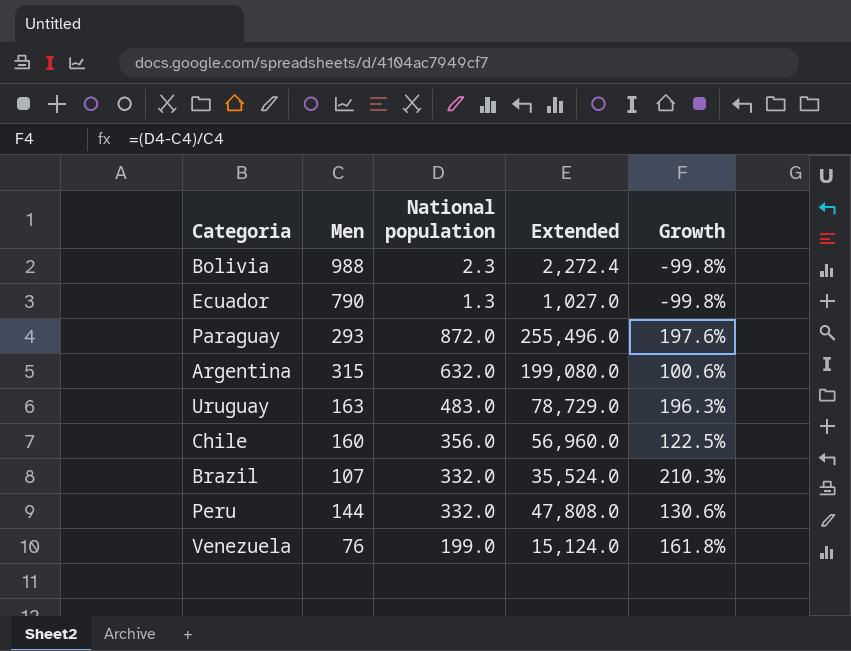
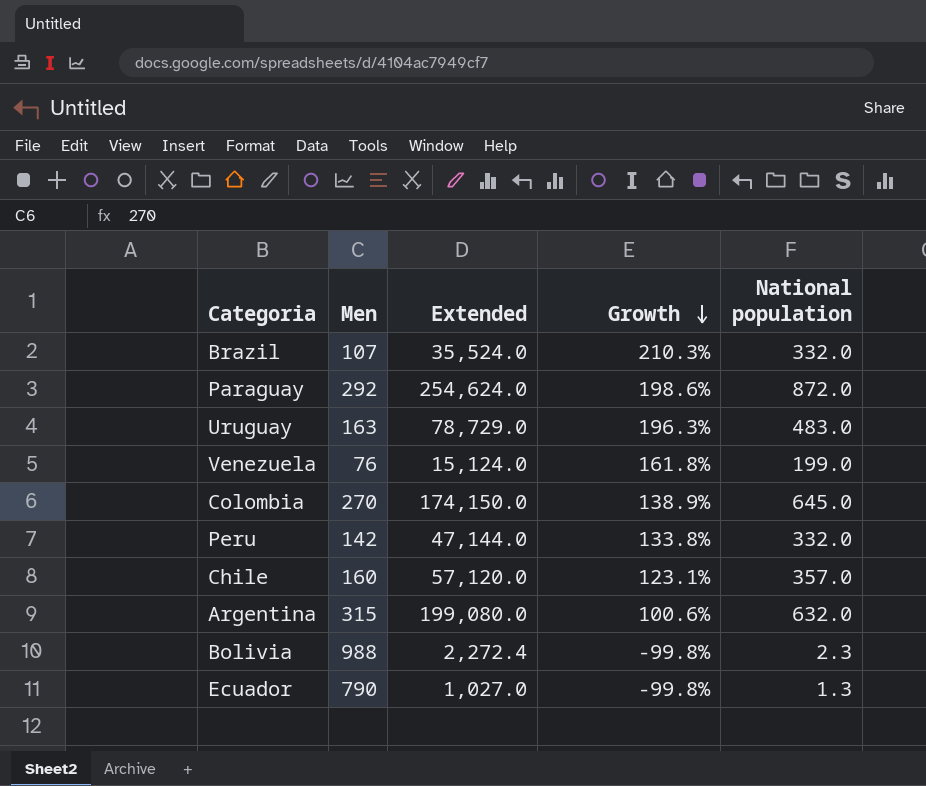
row order: none -> Growth descending
column National population | position: 3 -> 5
Paraguay | Men: 293 -> 292
Paraguay | Extended: 255,496.0 -> 254,624.0
Paraguay | Growth: 197.6% -> 198.6%
row Colombia: none -> 270 | 174,150.0 | 138.9% | 645.0
Peru | Men: 144 -> 142
Peru | Extended: 47,808.0 -> 47,144.0
Peru | Growth: 130.6% -> 133.8%
Chile | Extended: 56,960.0 -> 57,120.0
Chile | Growth: 122.5% -> 123.1%
Chile | National population: 356.0 -> 357.0

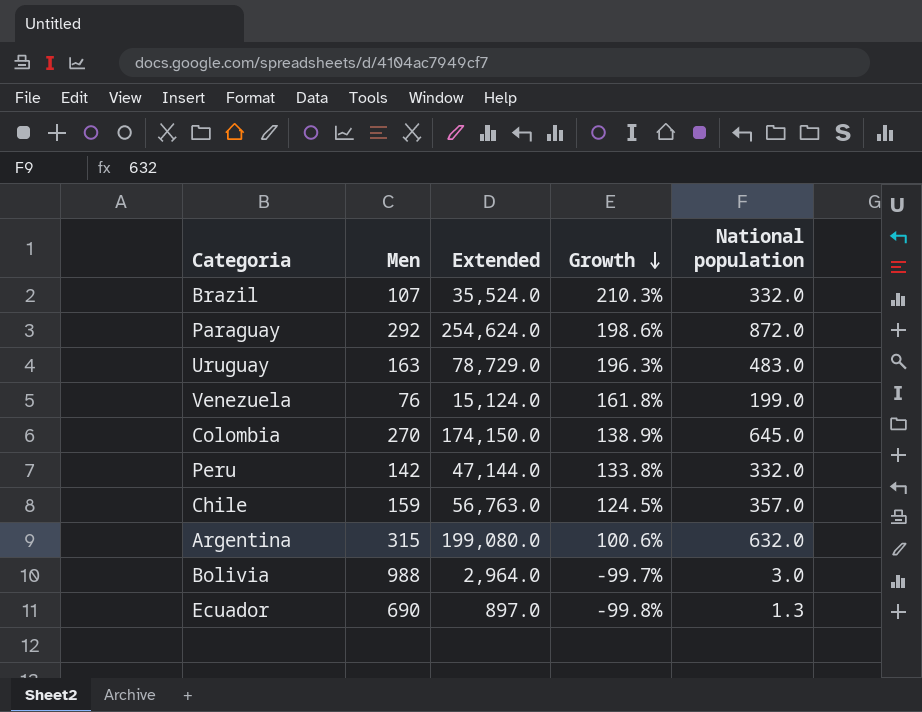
Chile | Men: 160 -> 159
Chile | Extended: 57,120.0 -> 56,763.0
Chile | Growth: 123.1% -> 124.5%
Bolivia | Extended: 2,272.4 -> 2,964.0
Bolivia | Growth: -99.8% -> -99.7%
Bolivia | National population: 2.3 -> 3.0
Ecuador | Men: 790 -> 690
Ecuador | Extended: 1,027.0 -> 897.0

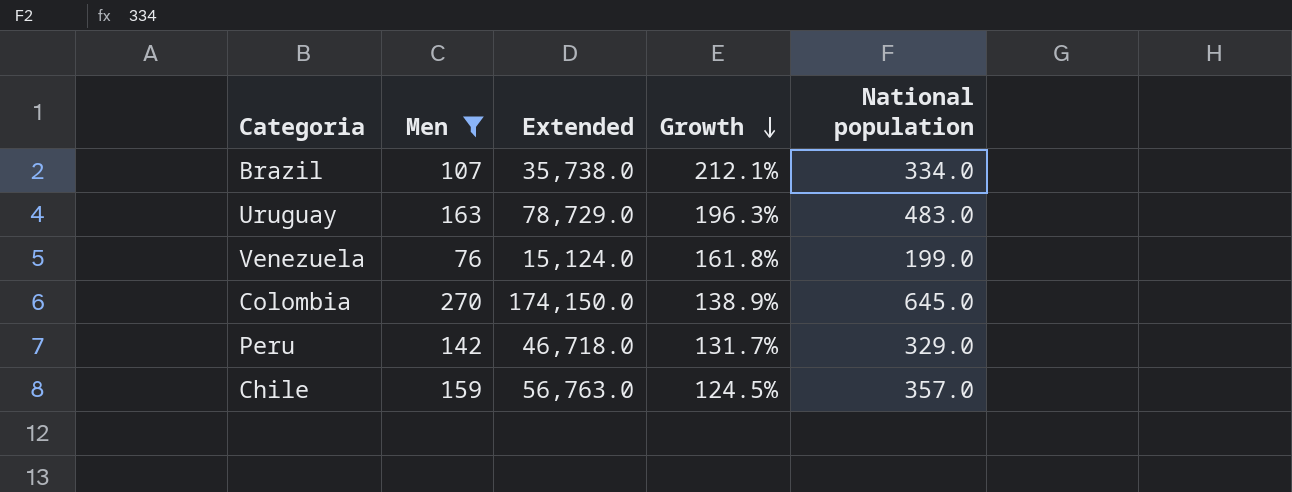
filter: none -> Men <= 270
Brazil | Extended: 35,524.0 -> 35,738.0
Brazil | Growth: 210.3% -> 212.1%
Brazil | National population: 332.0 -> 334.0
Peru | Extended: 47,144.0 -> 46,718.0
Peru | Growth: 133.8% -> 131.7%
Peru | National population: 332.0 -> 329.0

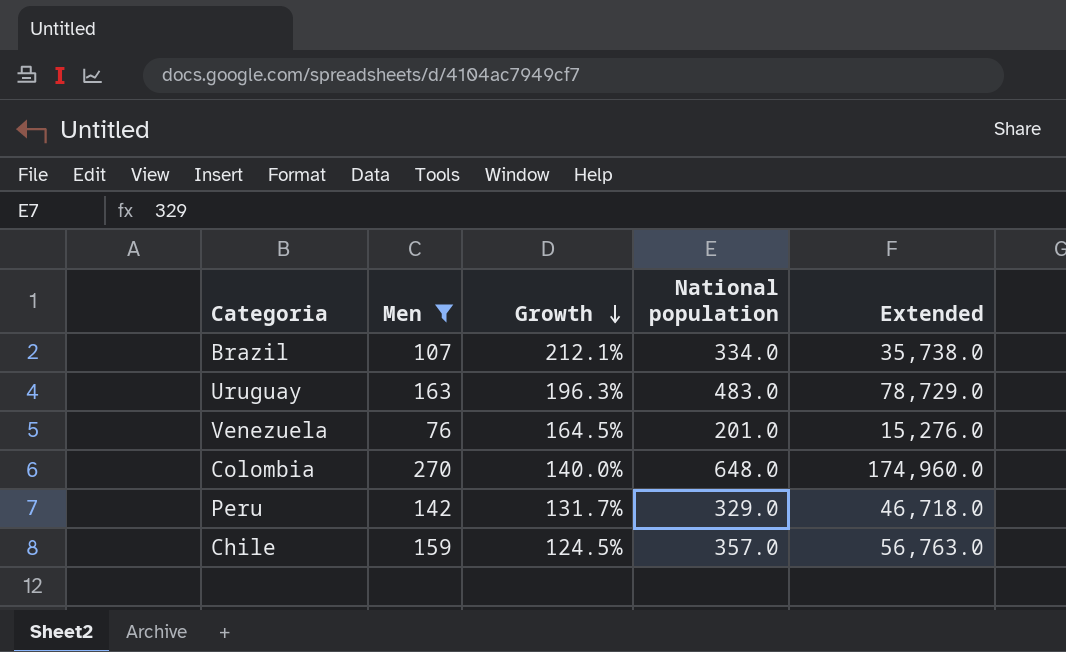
column Extended | position: 3 -> 5
Venezuela | Growth: 161.8% -> 164.5%
Venezuela | National population: 199.0 -> 201.0
Venezuela | Extended: 15,124.0 -> 15,276.0
Colombia | Growth: 138.9% -> 140.0%
Colombia | National population: 645.0 -> 648.0
Colombia | Extended: 174,150.0 -> 174,960.0

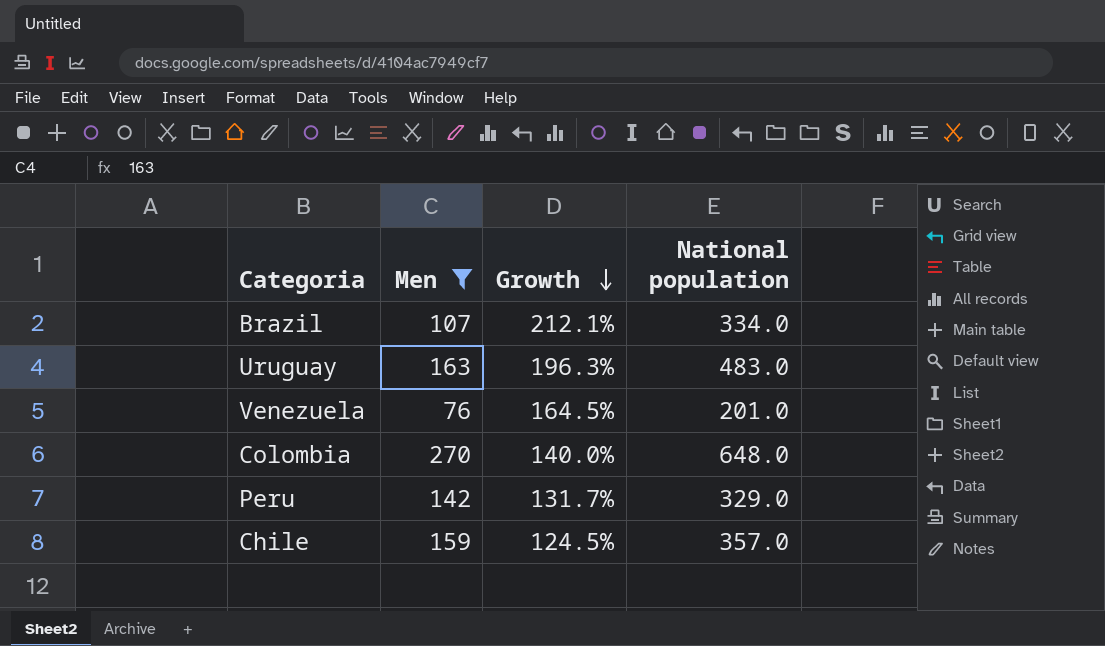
column Extended | formula: [Men] * [National population] -> none

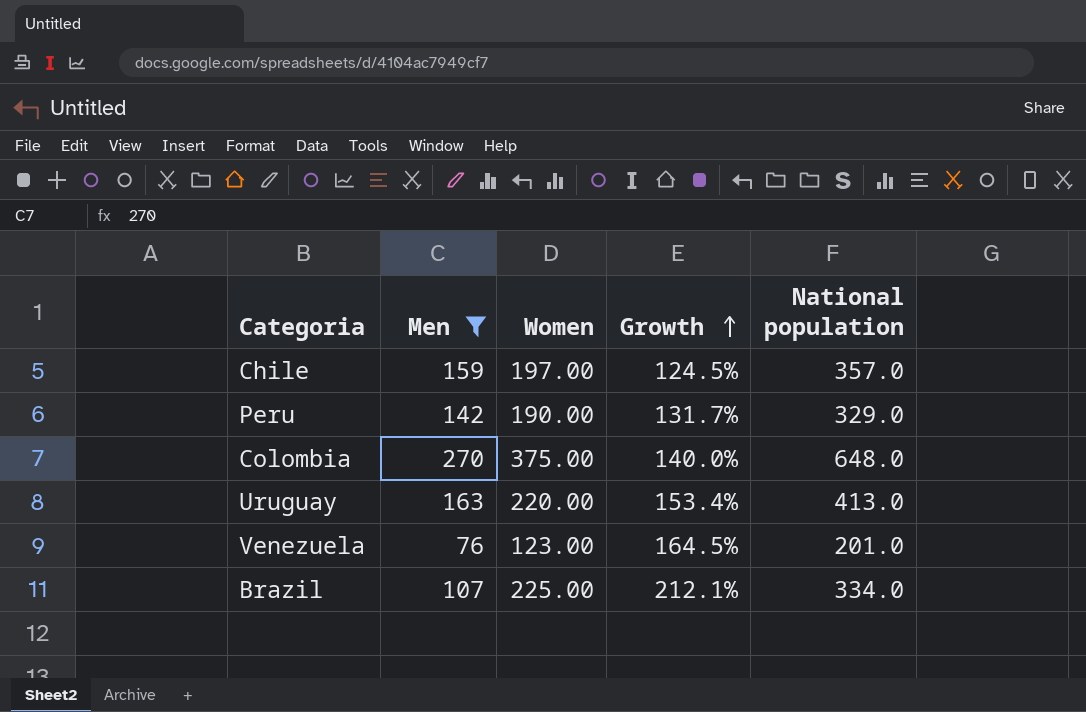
row order: Growth descending -> Growth ascending
column Women | position: none -> 3
Uruguay | Growth: 196.3% -> 153.4%
Uruguay | National population: 483.0 -> 413.0

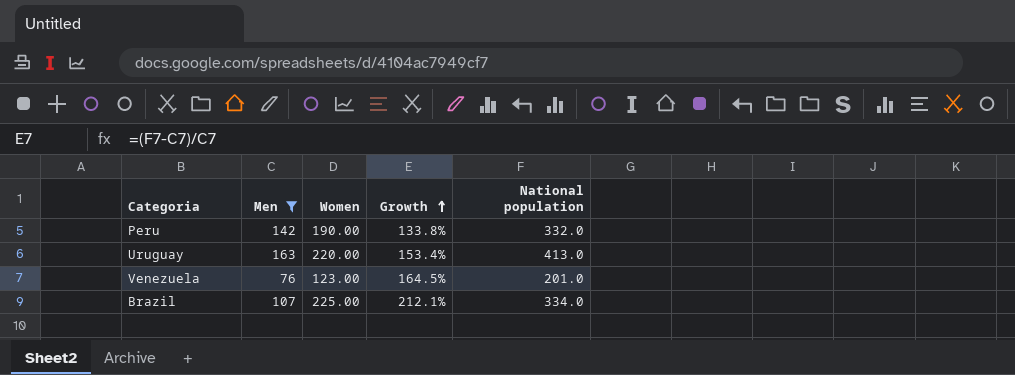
row Chile: 159 | 197.00 | 124.5% | 357.0 -> none
row Colombia: 270 | 375.00 | 140.0% | 648.0 -> none
Peru | Growth: 131.7% -> 133.8%
Peru | National population: 329.0 -> 332.0

